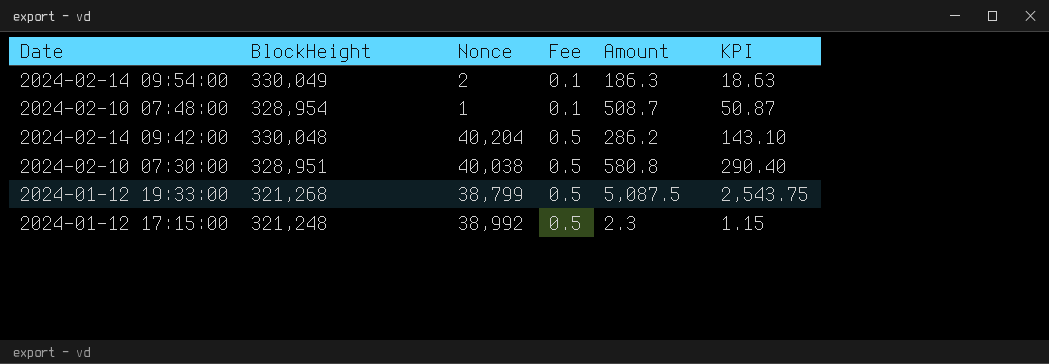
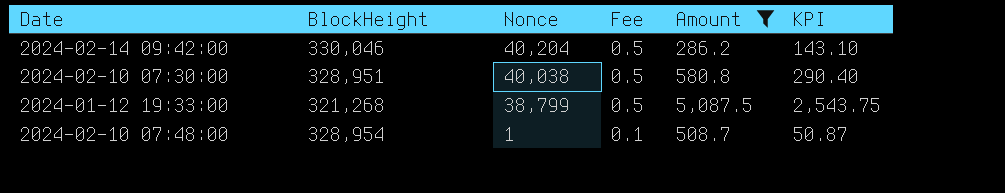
filter: none -> Amount >= 286.2
row order: Fee ascending -> Nonce descending
2024-02-14 09:42:00 | BlockHeight: 330,048 -> 330,046

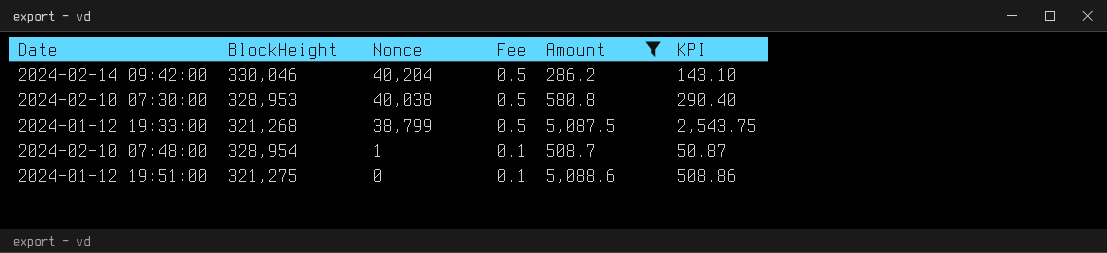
2024-02-10 07:30:00 | BlockHeight: 328,951 -> 328,953
row 2024-01-12 19:51:00: none -> 321,275 | 0 | 0.1 | 5,088.6 | 508.86

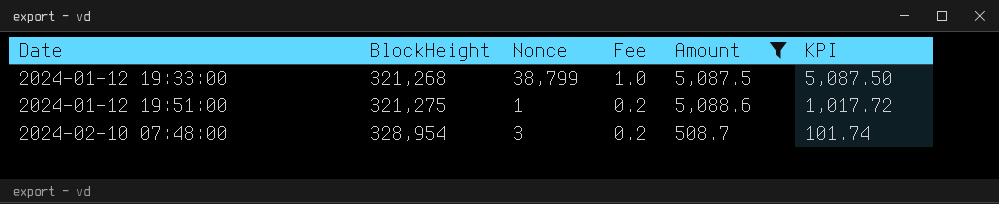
row order: Nonce descending -> Date ascending
row 2024-02-14 09:42:00: 330,046 | 40,204 | 0.5 | 286.2 | 143.10 -> none
row 2024-02-10 07:30:00: 328,953 | 40,038 | 0.5 | 580.8 | 290.40 -> none
2024-01-12 19:33:00 | Fee: 0.5 -> 1.0
2024-01-12 19:33:00 | KPI: 2,543.75 -> 5,087.50
2024-01-12 19:51:00 | Nonce: 0 -> 1
2024-01-12 19:51:00 | Fee: 0.1 -> 0.2
2024-01-12 19:51:00 | KPI: 508.86 -> 1,017.72
2024-02-10 07:48:00 | Nonce: 1 -> 3
2024-02-10 07:48:00 | Fee: 0.1 -> 0.2
2024-02-10 07:48:00 | KPI: 50.87 -> 101.74

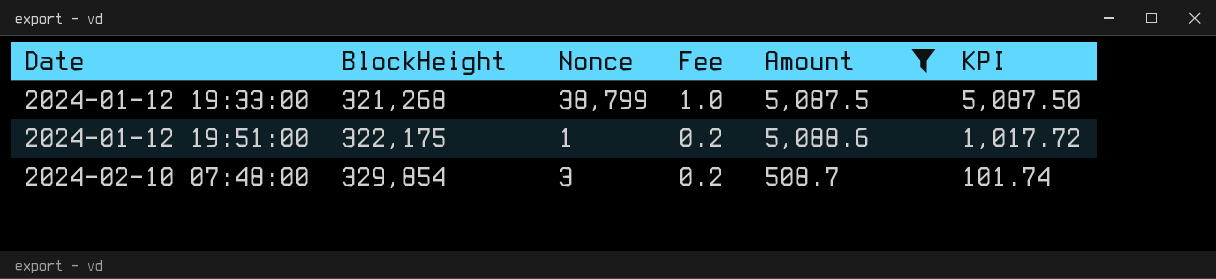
2024-01-12 19:51:00 | BlockHeight: 321,275 -> 322,175
2024-02-10 07:48:00 | BlockHeight: 328,954 -> 329,854

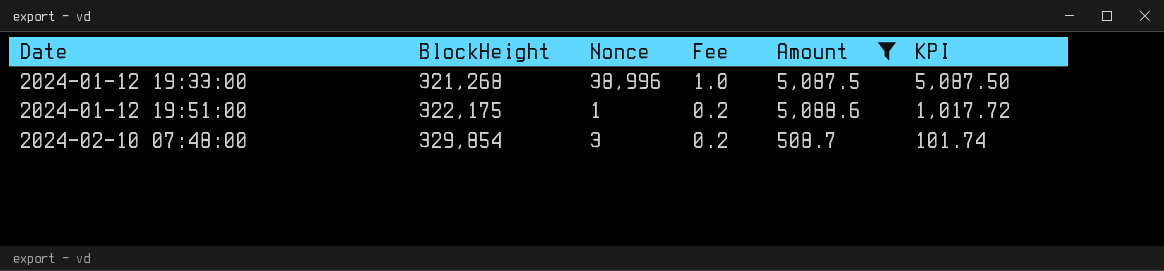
2024-01-12 19:33:00 | Nonce: 38,799 -> 38,996

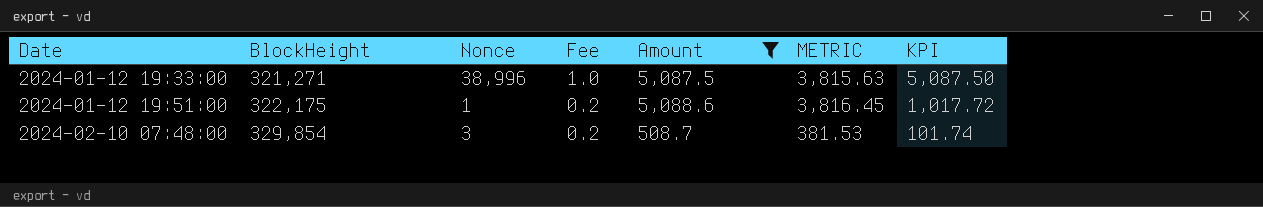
column METRIC | formula: none -> [Amount] * 0.75
2024-01-12 19:33:00 | BlockHeight: 321,268 -> 321,271

